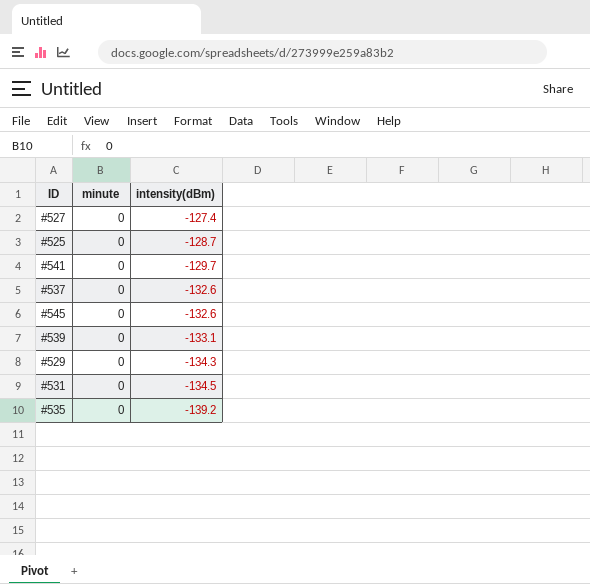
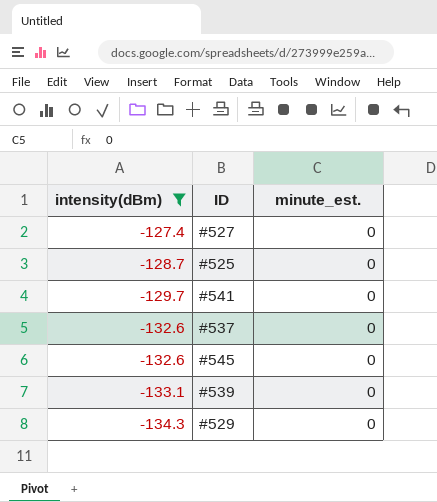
filter: none -> intensity(dBm) >= -134.3
column intensity(dBm) | position: 3 -> 1
column name: minute -> minute_est.

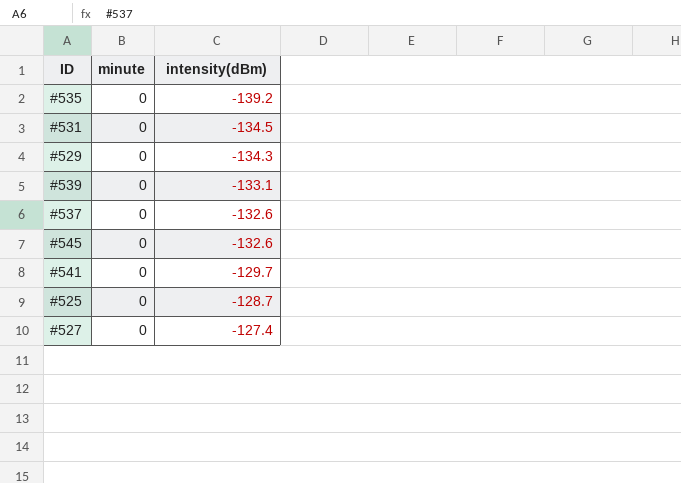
filter: intensity(dBm) >= -134.3 -> none
row order: intensity(dBm) descending -> intensity(dBm) ascending
column name: minute_est. -> minute
column intensity(dBm) | position: 1 -> 3

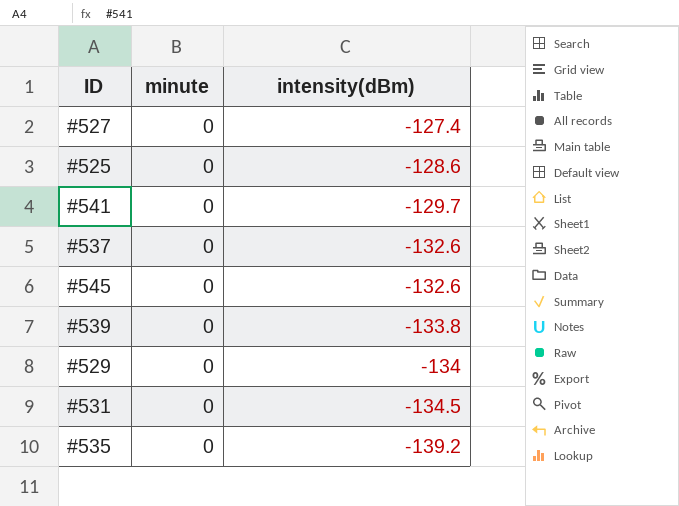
row order: intensity(dBm) ascending -> intensity(dBm) descending
#525 | intensity(dBm): -128.7 -> -128.6
#539 | intensity(dBm): -133.1 -> -133.8
#529 | intensity(dBm): -134.3 -> -134

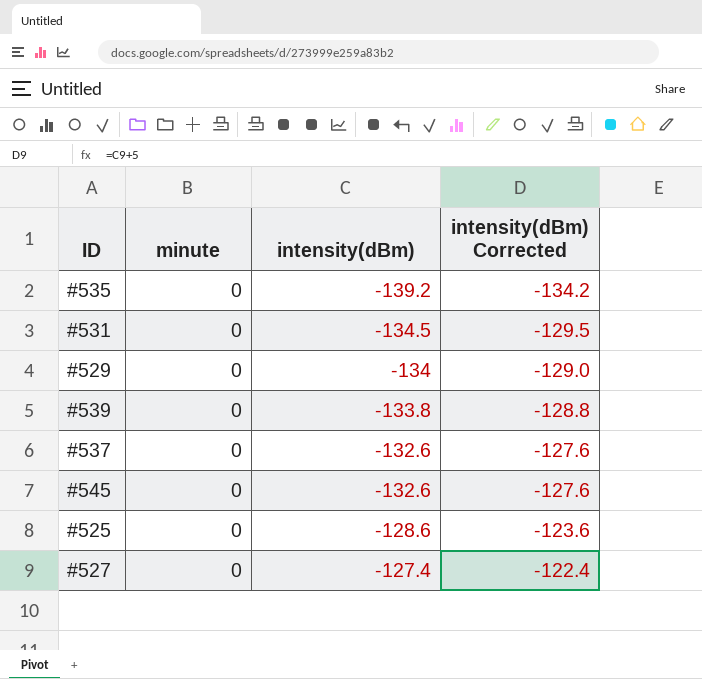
row order: intensity(dBm) descending -> intensity(dBm) ascending
column intensity(dBm) Corrected | formula: none -> [intensity(dBm)] + 5
row #541: 0 | -129.7 -> none

